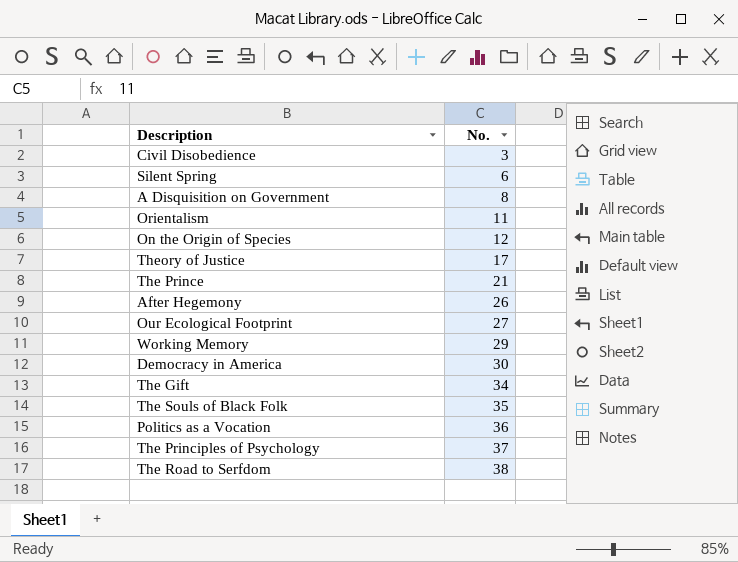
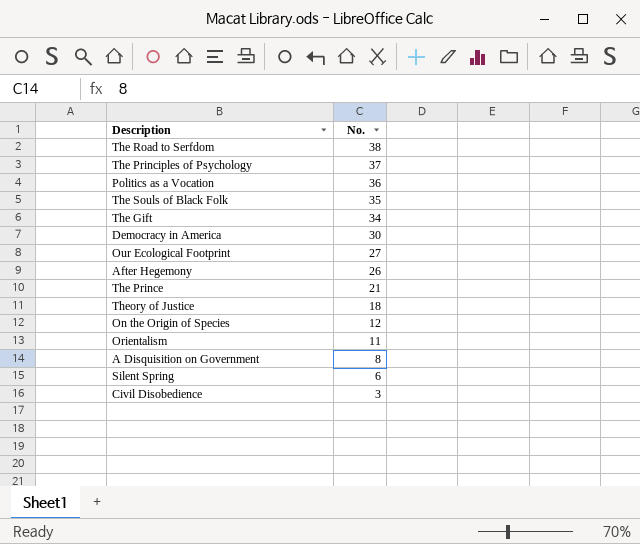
row order: No. ascending -> No. descending
row Working Memory: 29 -> none
Theory of Justice | No.: 17 -> 18

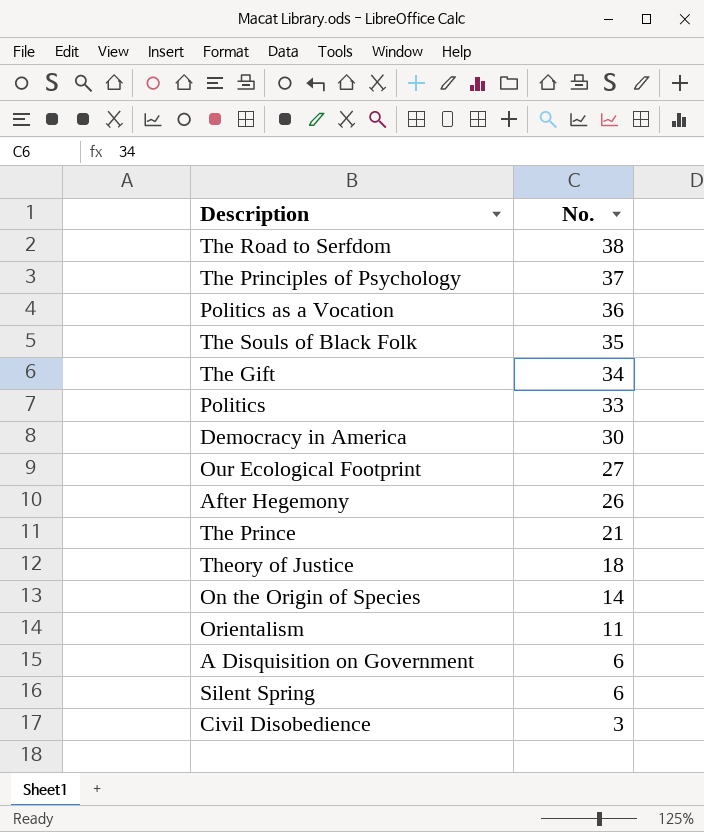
row Politics: none -> 33
On the Origin of Species | No.: 12 -> 14
A Disquisition on Government | No.: 8 -> 6

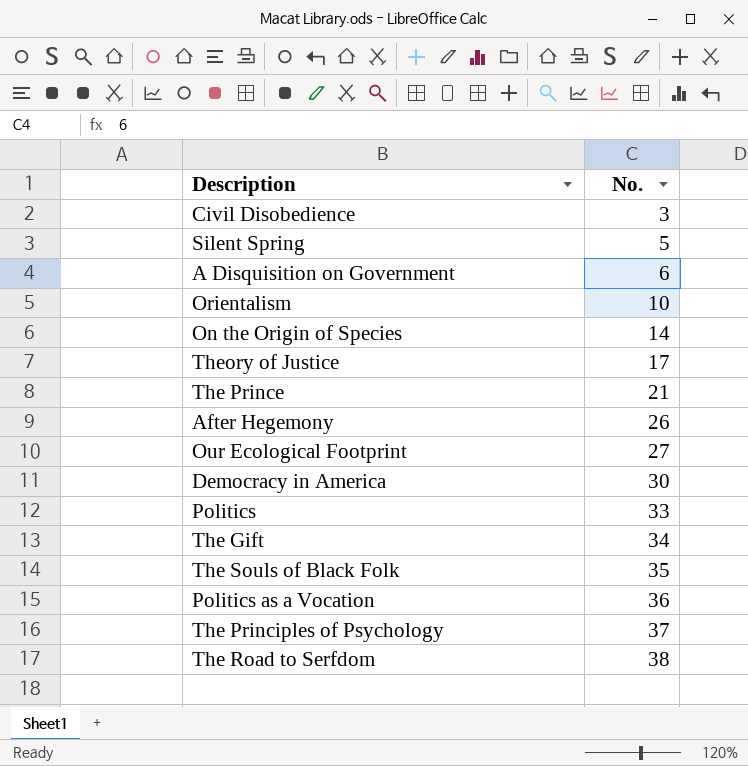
row order: No. descending -> No. ascending
Silent Spring | No.: 6 -> 5
Orientalism | No.: 11 -> 10
Theory of Justice | No.: 18 -> 17

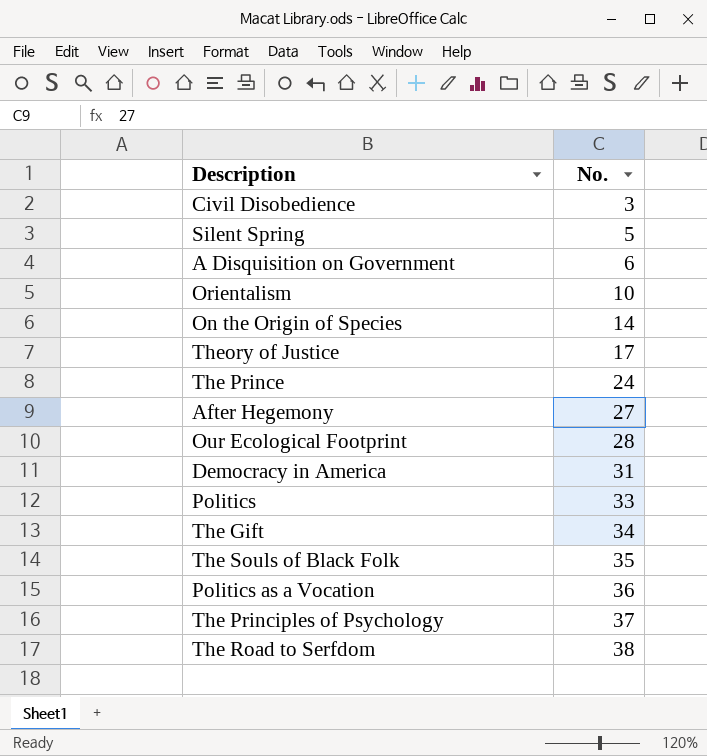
The Prince | No.: 21 -> 24
After Hegemony | No.: 26 -> 27
Our Ecological Footprint | No.: 27 -> 28
Democracy in America | No.: 30 -> 31

